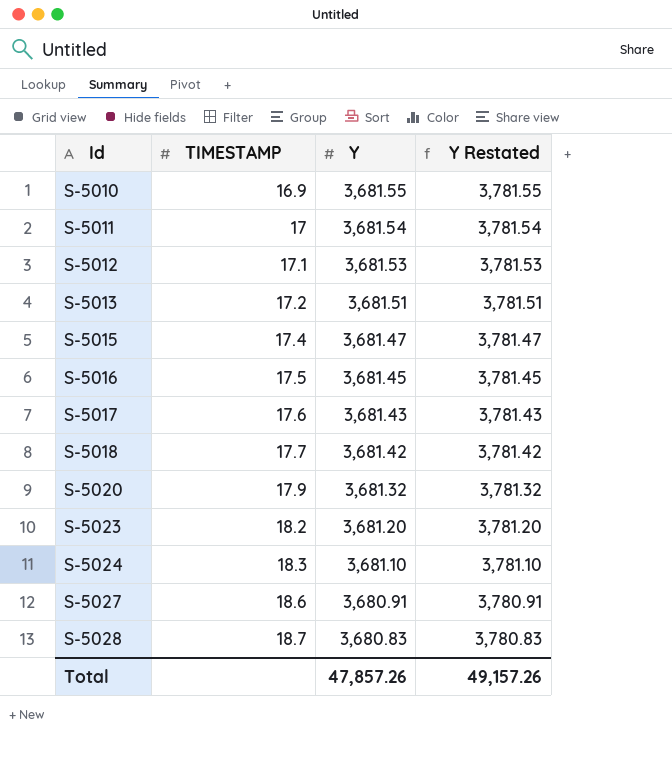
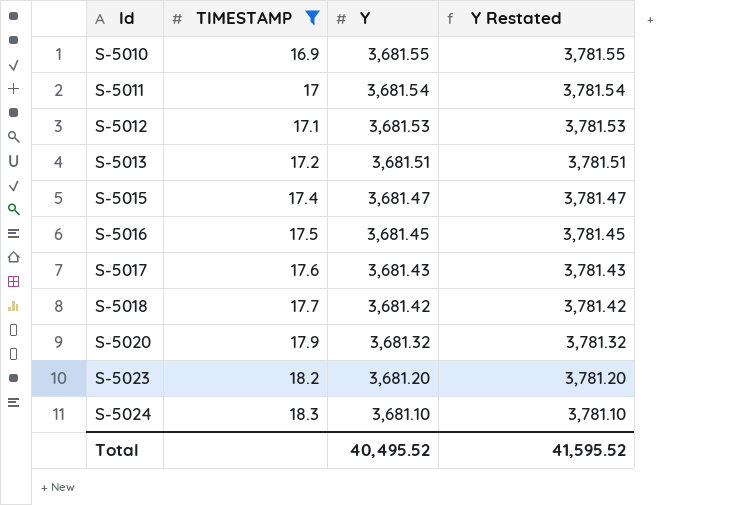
filter: none -> TIMESTAMP <= 18.3
Total | Y: 47,857.26 -> 40,495.52
Total | Y Restated: 49,157.26 -> 41,595.52

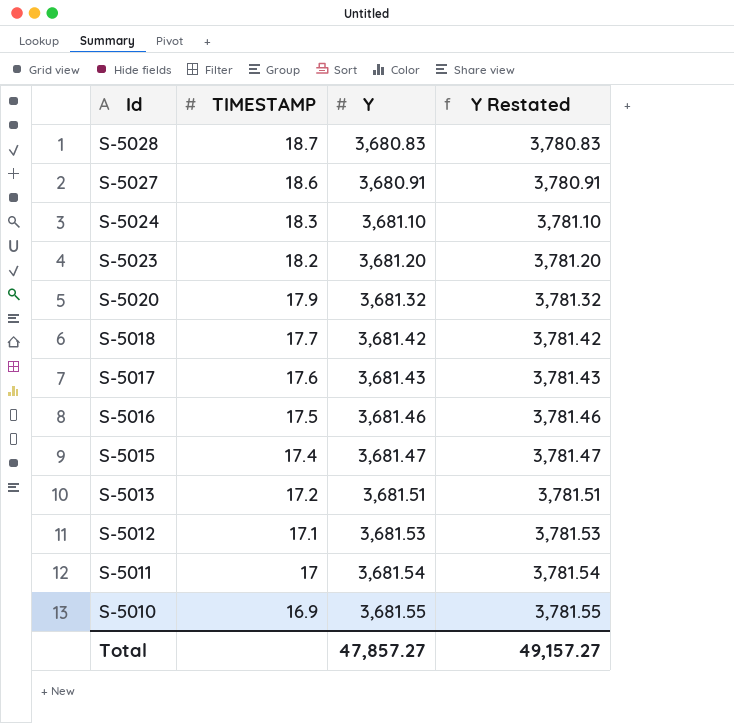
filter: TIMESTAMP <= 18.3 -> none
row order: Id ascending -> Id descending
S-5016 | Y: 3,681.45 -> 3,681.46
S-5016 | Y Restated: 3,781.45 -> 3,781.46
Total | Y: 40,495.52 -> 47,857.27
Total | Y Restated: 41,595.52 -> 49,157.27

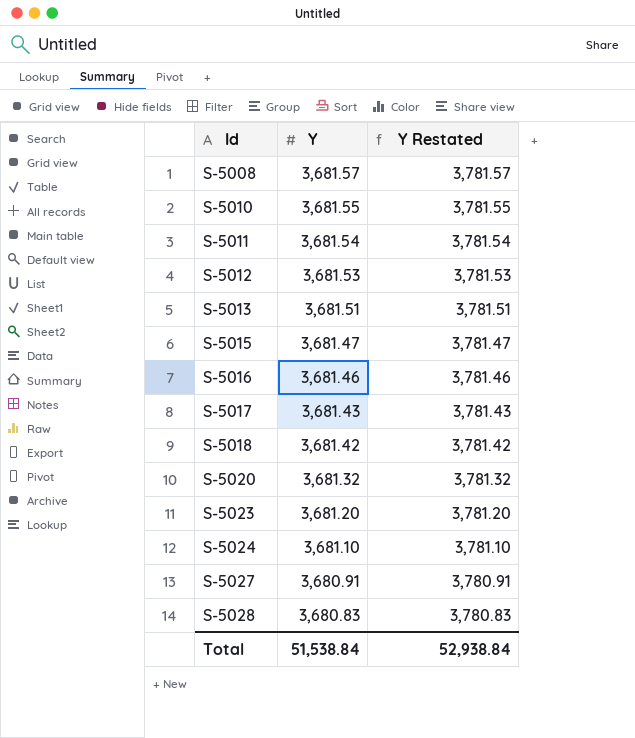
row order: Id descending -> Id ascending
column TIMESTAMP | position: 2 -> none
row S-5008: none -> 3,681.57 | 3,781.57
Total | Y: 47,857.27 -> 51,538.84
Total | Y Restated: 49,157.27 -> 52,938.84

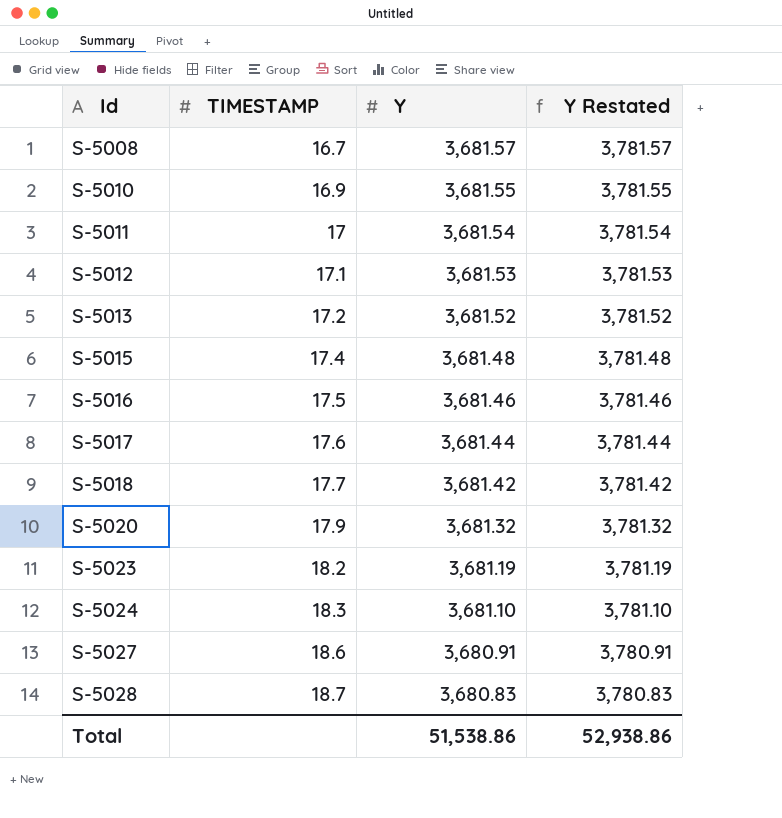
column TIMESTAMP | position: none -> 2
S-5013 | Y: 3,681.51 -> 3,681.52
S-5013 | Y Restated: 3,781.51 -> 3,781.52
S-5015 | Y: 3,681.47 -> 3,681.48
S-5015 | Y Restated: 3,781.47 -> 3,781.48
S-5017 | Y: 3,681.43 -> 3,681.44
S-5017 | Y Restated: 3,781.43 -> 3,781.44
S-5023 | Y: 3,681.20 -> 3,681.19
S-5023 | Y Restated: 3,781.20 -> 3,781.19
Total | Y: 51,538.84 -> 51,538.86
Total | Y Restated: 52,938.84 -> 52,938.86

